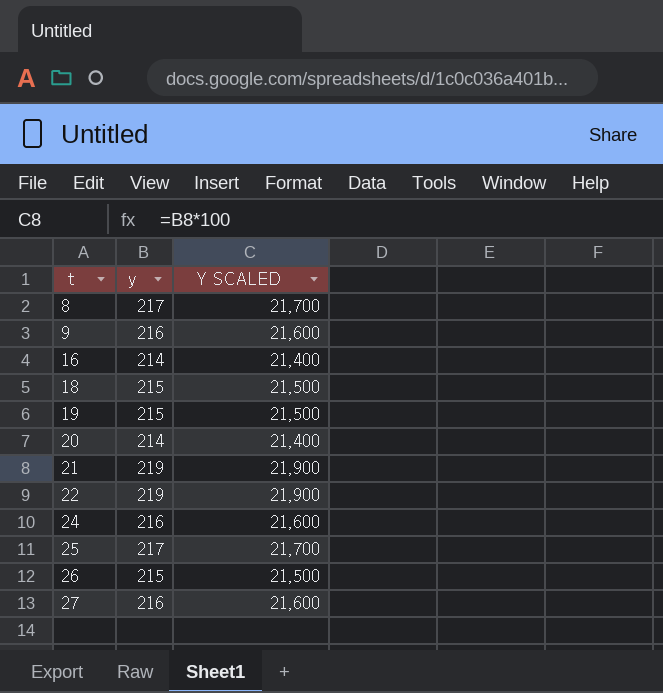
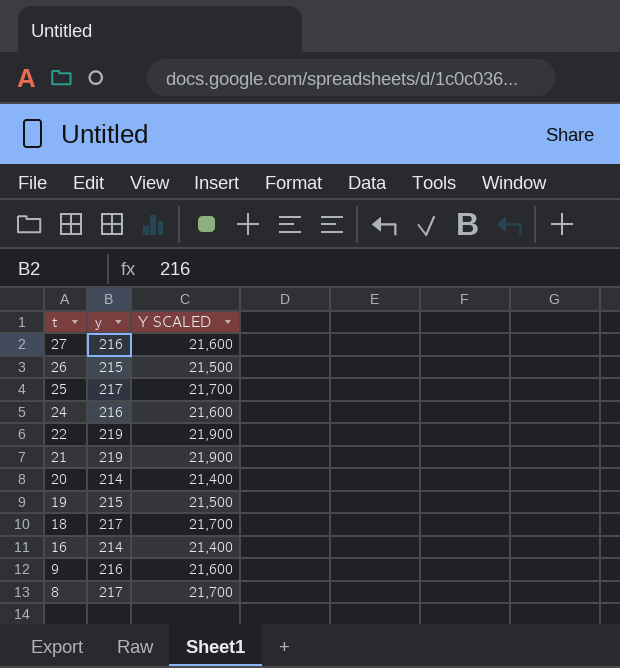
row order: t ascending -> t descending
18 | y: 215 -> 217
18 | Y SCALED: 21,500 -> 21,700

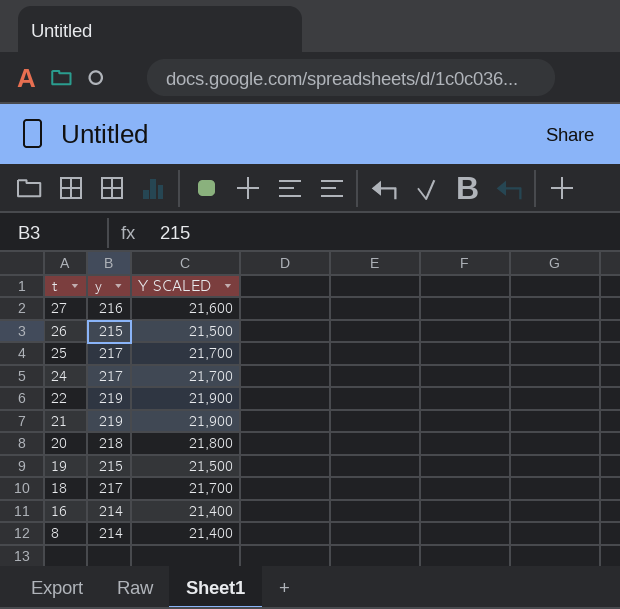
row 9: 216 | 21,600 -> none
24 | y: 216 -> 217
24 | Y SCALED: 21,600 -> 21,700
20 | y: 214 -> 218
20 | Y SCALED: 21,400 -> 21,800
8 | y: 217 -> 214
8 | Y SCALED: 21,700 -> 21,400

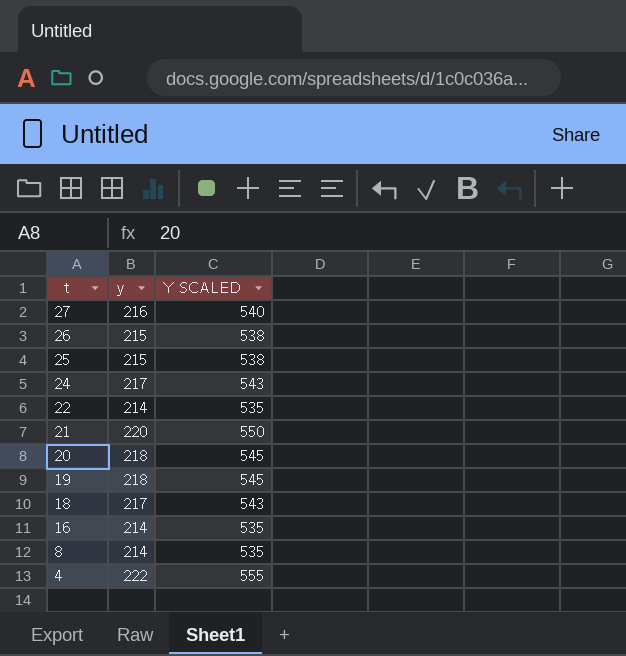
column Y SCALED | formula: [y] * 100 -> [y] * 2.5
25 | y: 217 -> 215
22 | y: 219 -> 214
21 | y: 219 -> 220
19 | y: 215 -> 218
row 4: none -> 222 | 555

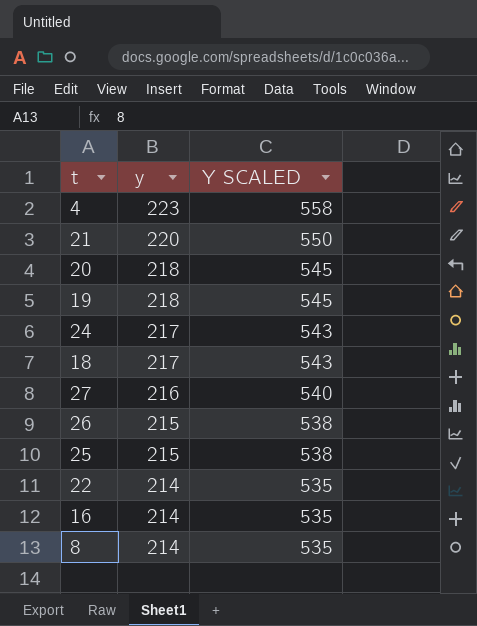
row order: t descending -> y descending
4 | y: 222 -> 223
4 | Y SCALED: 555 -> 558

